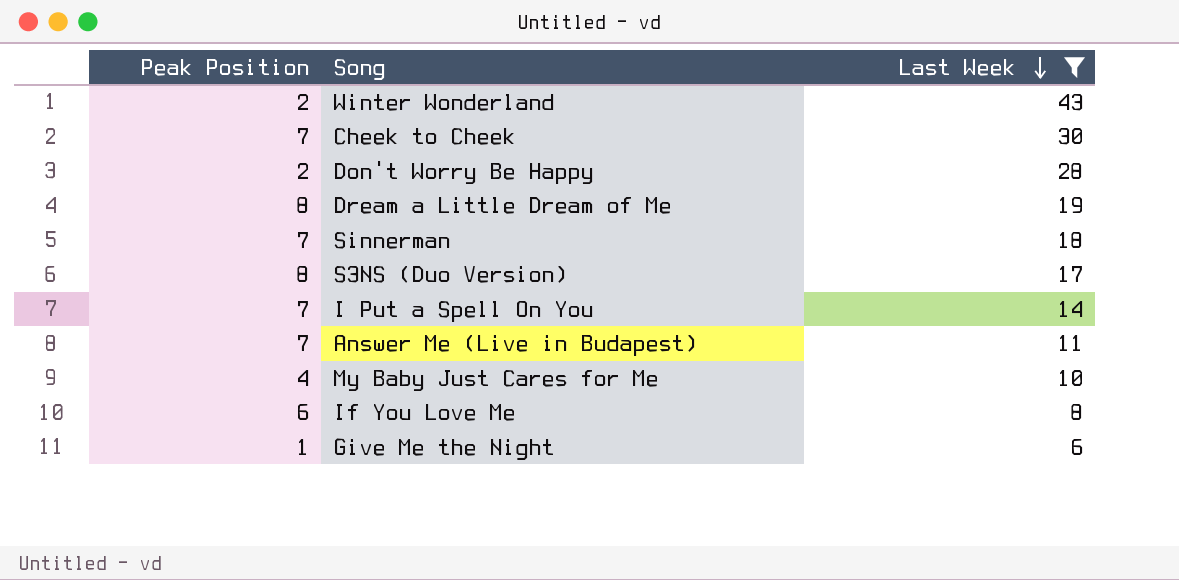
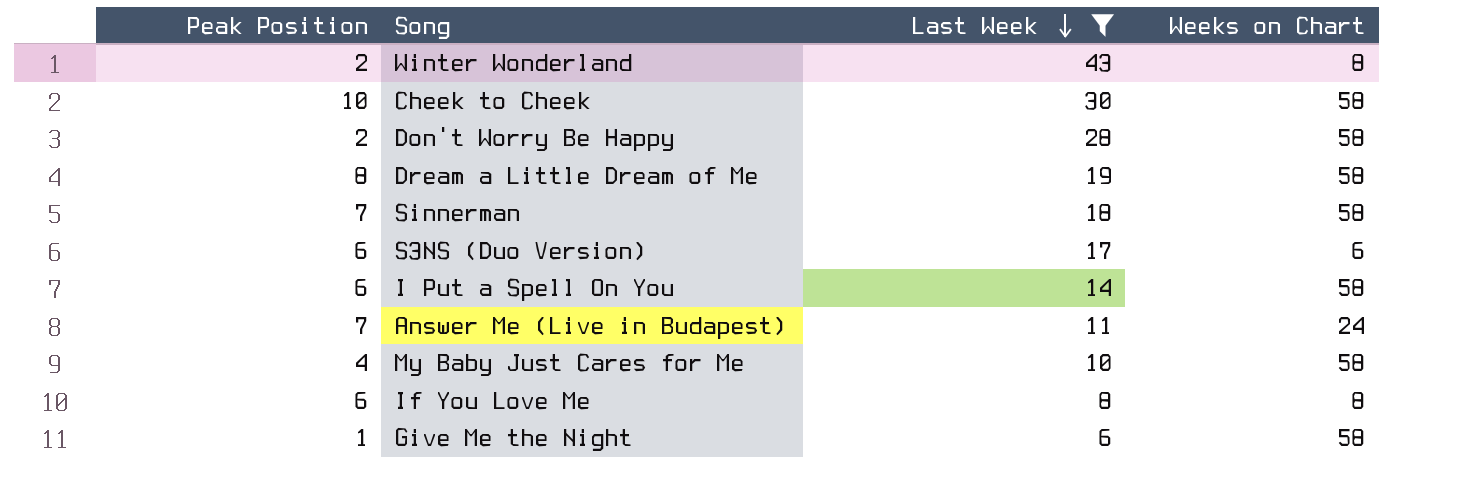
column Weeks on Chart | position: none -> 4
Cheek to Cheek | Peak Position: 7 -> 10
S3NS (Duo Version) | Peak Position: 8 -> 6
I Put a Spell On You | Peak Position: 7 -> 6

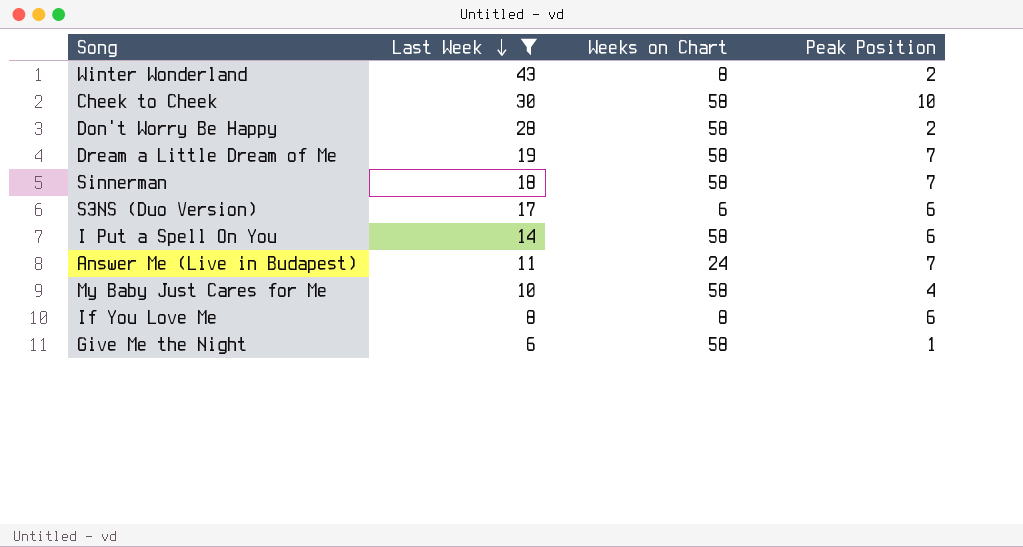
column Peak Position | position: 1 -> 4
Dream a Little Dream of Me | Peak Position: 8 -> 7

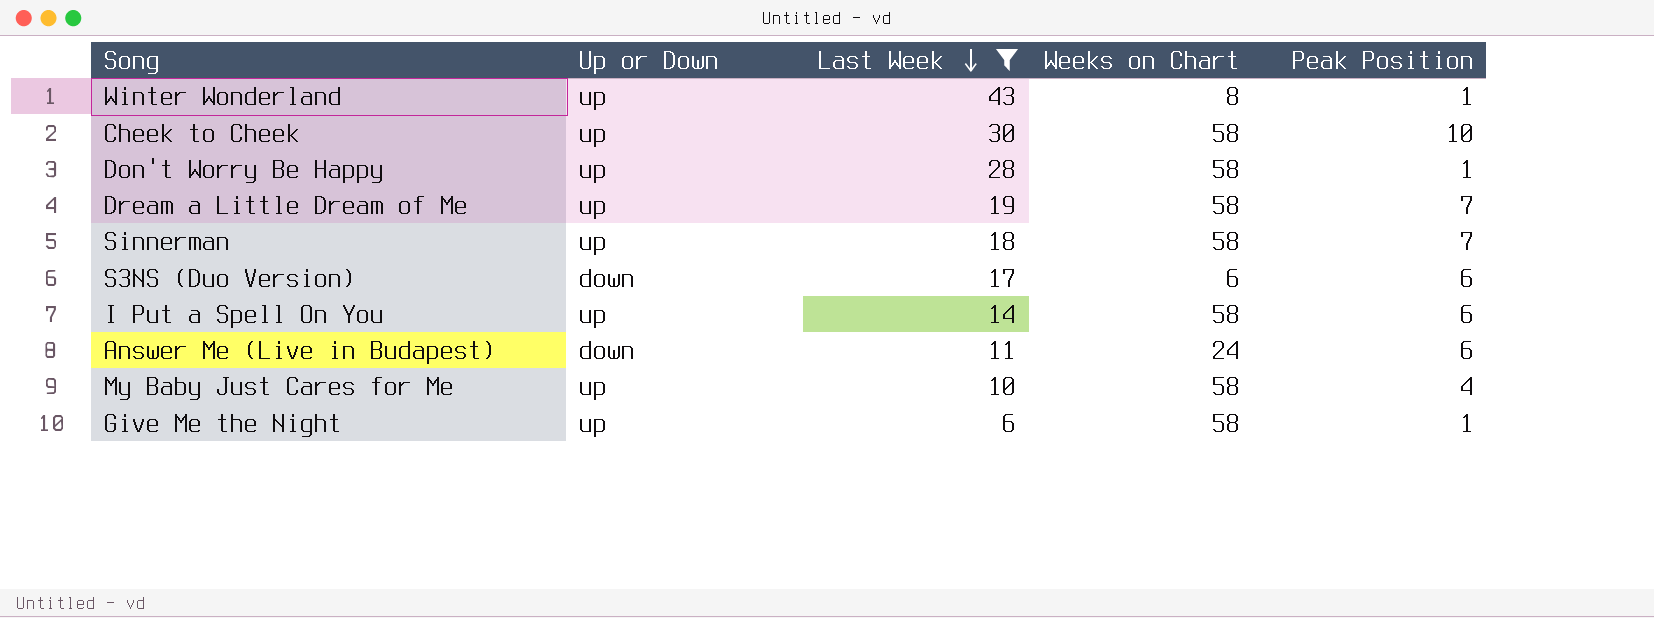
column Up or Down | position: none -> 2
row If You Love Me: 8 | 8 | 6 -> none
Winter Wonderland | Peak Position: 2 -> 1
Don't Worry Be Happy | Peak Position: 2 -> 1
Answer Me (Live in Budapest) | Peak Position: 7 -> 6

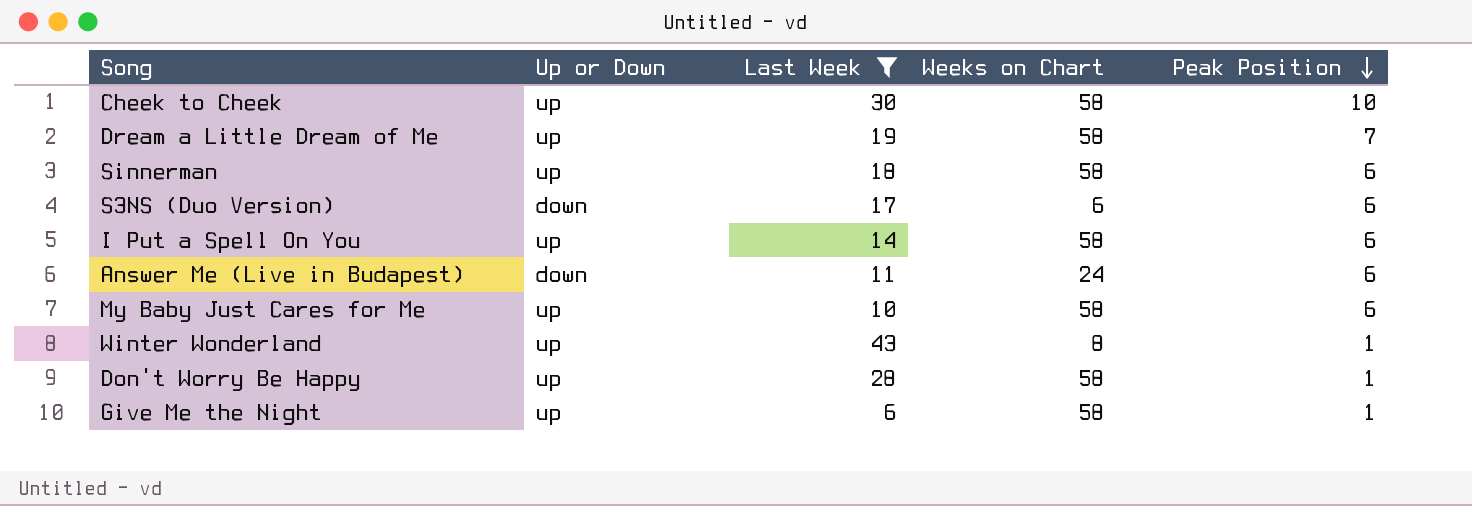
row order: Last Week descending -> Peak Position descending
Sinnerman | Peak Position: 7 -> 6
My Baby Just Cares for Me | Peak Position: 4 -> 6

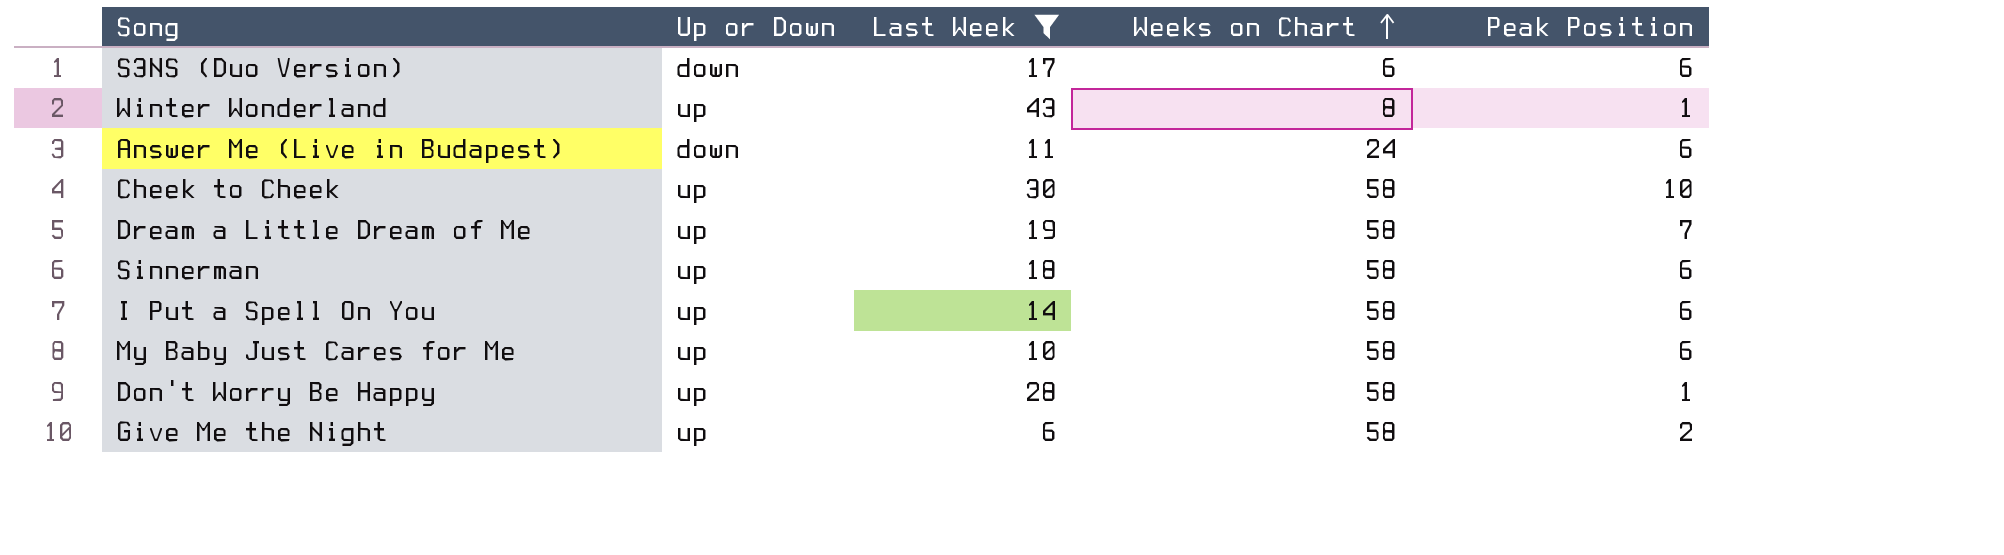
row order: Peak Position descending -> Weeks on Chart ascending
Give Me the Night | Peak Position: 1 -> 2

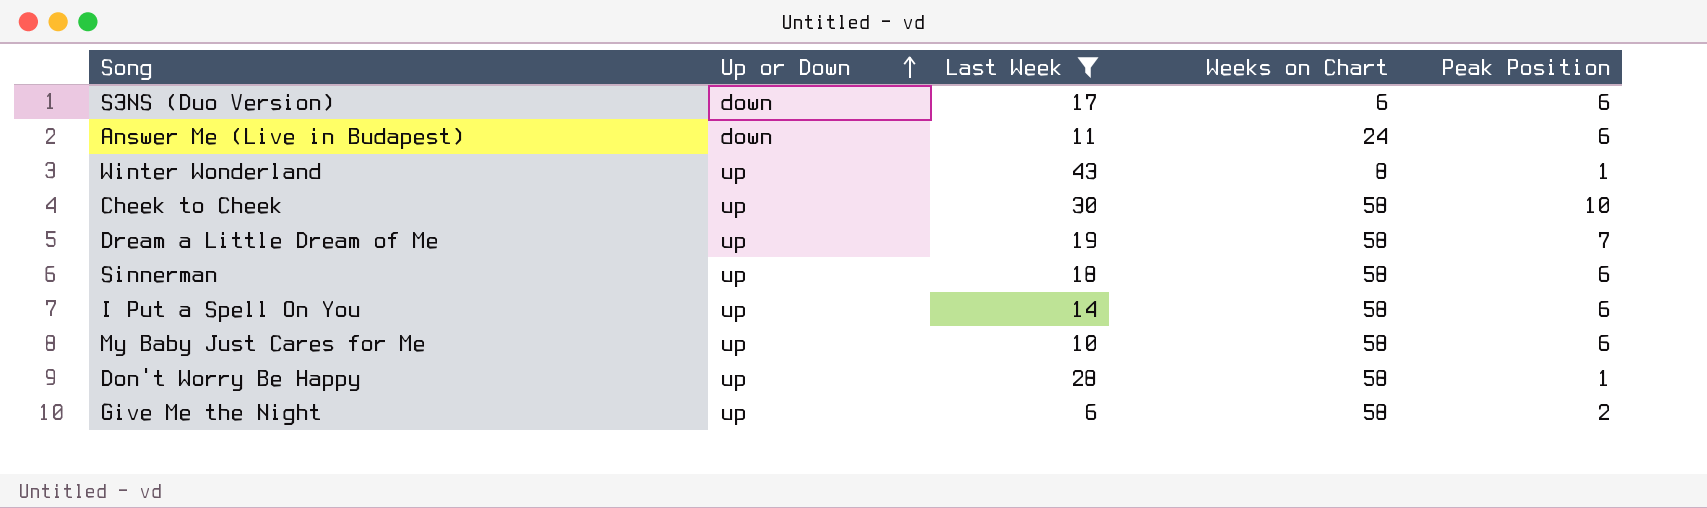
row order: Weeks on Chart ascending -> Up or Down ascending

